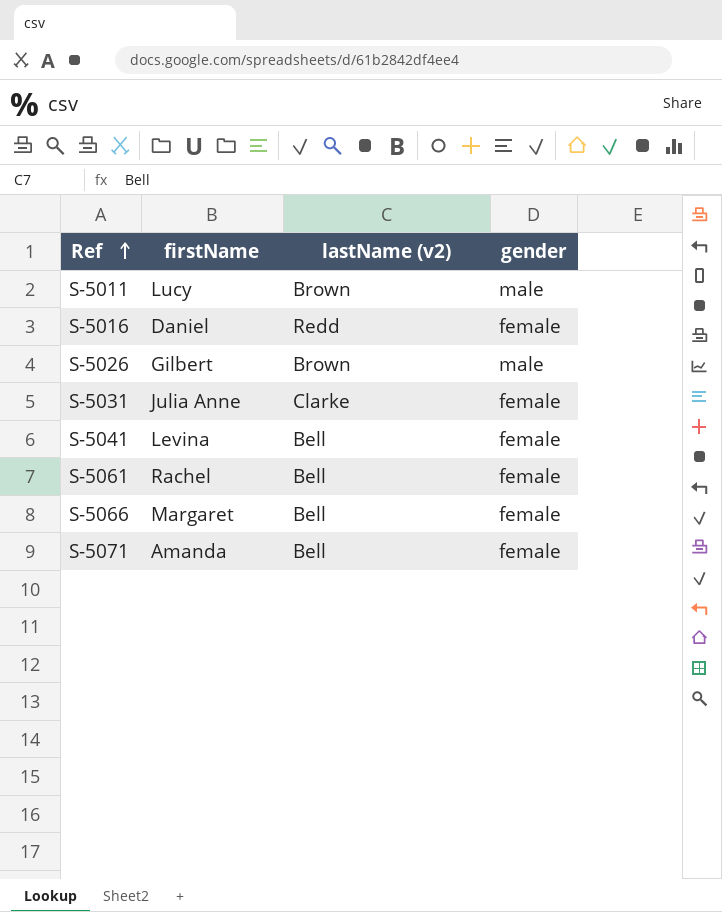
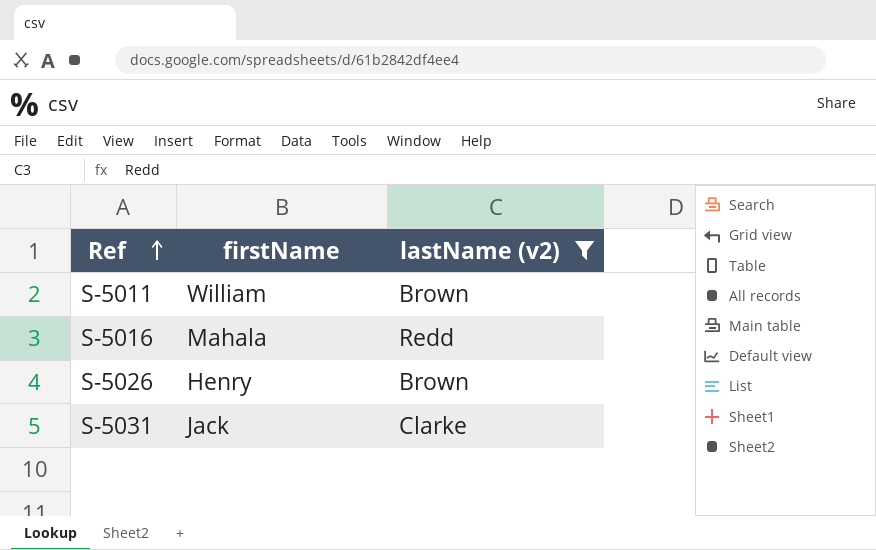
filter: none -> lastName (v2) != Bell
column gender | position: 4 -> none
S-5011 | firstName: Lucy -> William
S-5016 | firstName: Daniel -> Mahala
S-5026 | firstName: Gilbert -> Henry
S-5031 | firstName: Julia Anne -> Jack

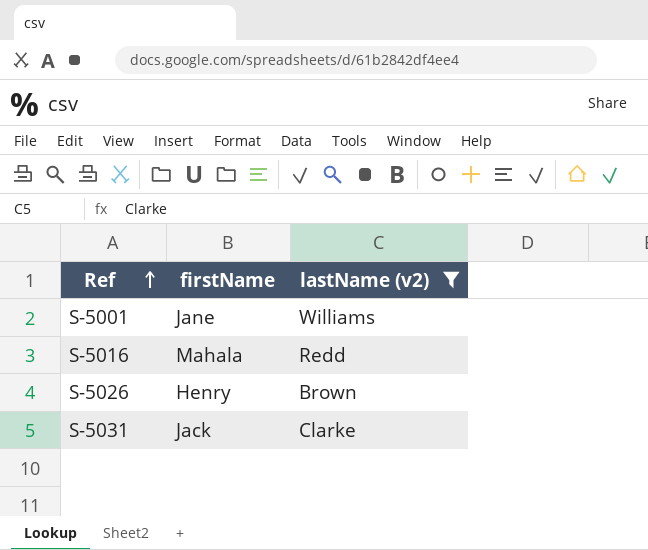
row S-5011: William | Brown -> none
row S-5001: none -> Jane | Williams

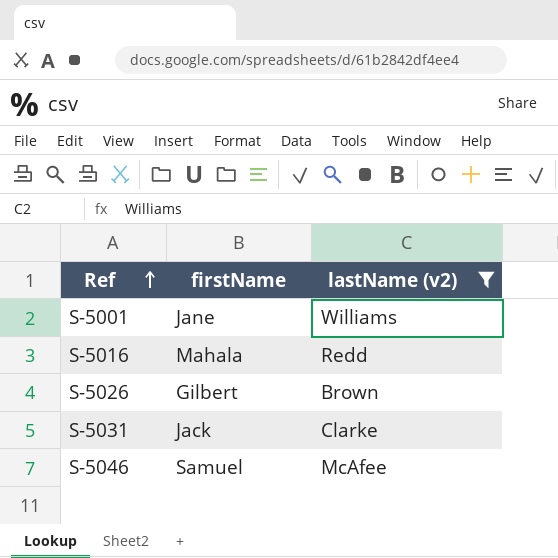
S-5026 | firstName: Henry -> Gilbert
row S-5046: none -> Samuel | McAfee

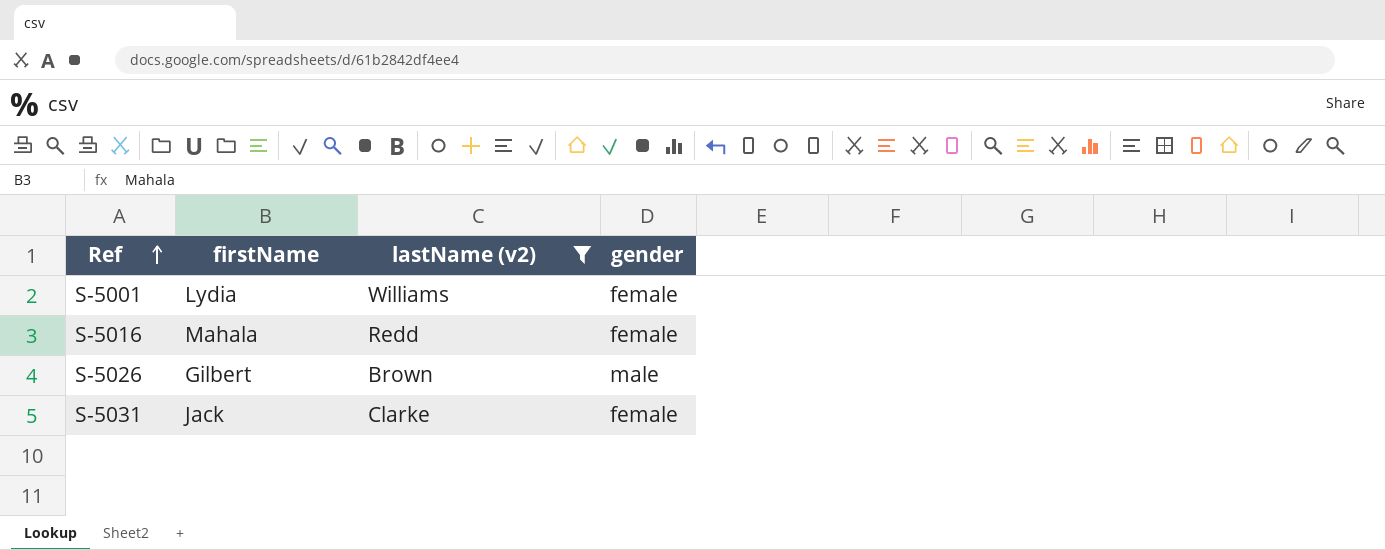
column gender | position: none -> 4
row S-5046: Samuel | McAfee -> none
S-5001 | firstName: Jane -> Lydia

